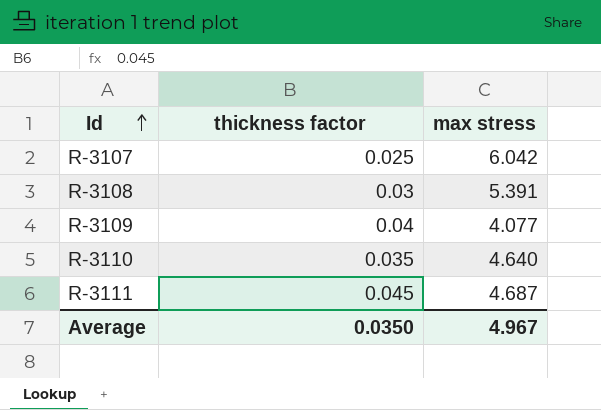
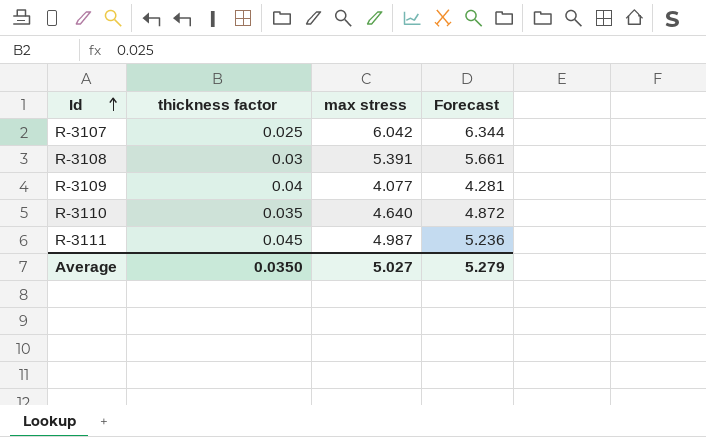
column Forecast | formula: none -> [max stress] * 1.05
R-3111 | max stress: 4.687 -> 4.987
Average | max stress: 4.967 -> 5.027

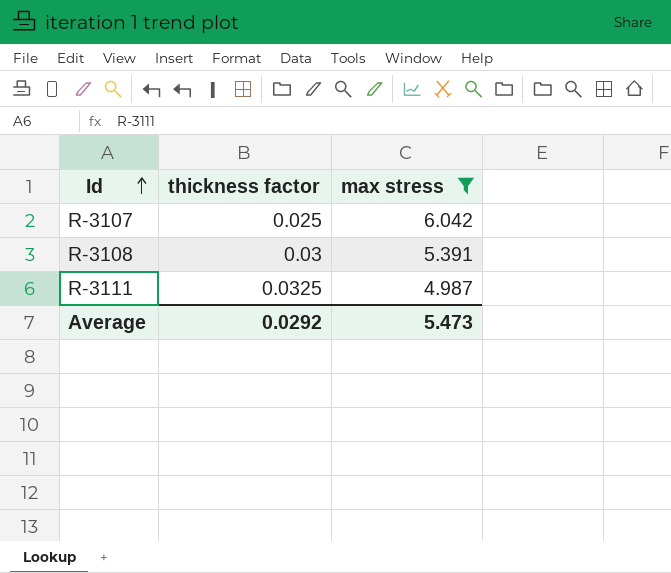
filter: none -> max stress >= 4.987
column Forecast | formula: [max stress] * 1.05 -> none
R-3111 | thickness factor: 0.045 -> 0.0325
Average | thickness factor: 0.0350 -> 0.0292
Average | max stress: 5.027 -> 5.473

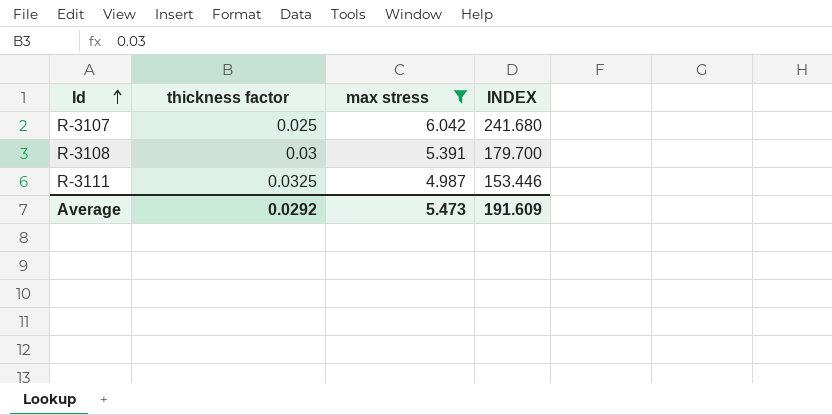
column INDEX | formula: none -> [max stress] / [thickness factor]

